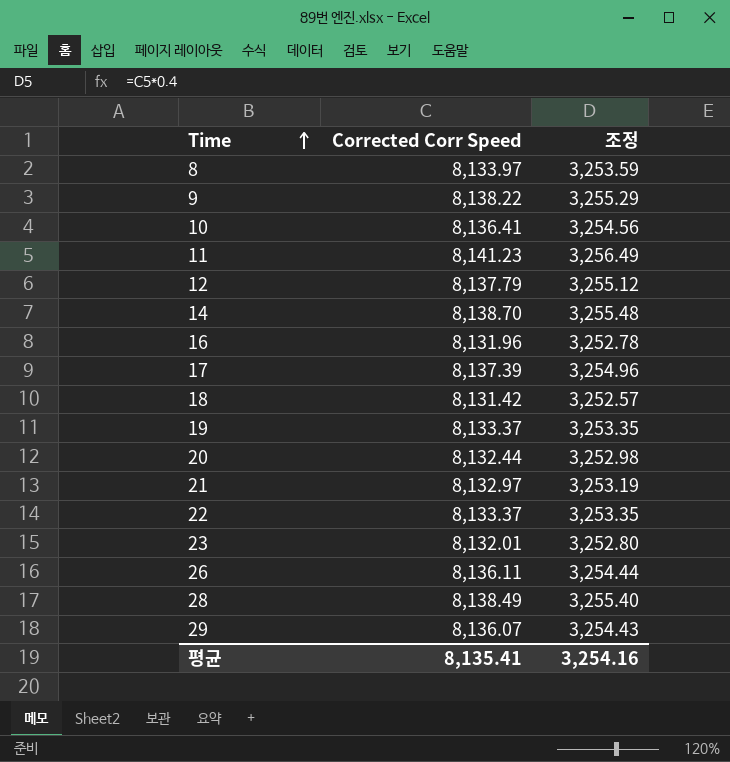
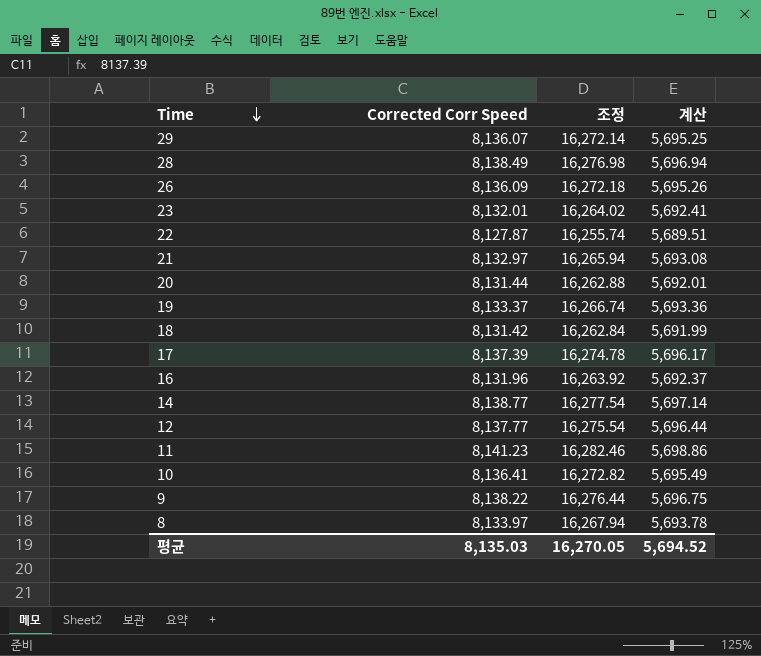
row order: Time ascending -> Time descending
column 조정 | formula: [Corrected Corr Speed] * 0.4 -> [Corrected Corr Speed] * 2
column 계산 | formula: none -> [Corrected Corr Speed] * 0.7
26 | Corrected Corr Speed: 8,136.11 -> 8,136.09
22 | Corrected Corr Speed: 8,133.37 -> 8,127.87
20 | Corrected Corr Speed: 8,132.44 -> 8,131.44
14 | Corrected Corr Speed: 8,138.70 -> 8,138.77
12 | Corrected Corr Speed: 8,137.79 -> 8,137.77
평균 | Corrected Corr Speed: 8,135.41 -> 8,135.03
평균 | 조정: 3,254.16 -> 16,270.05

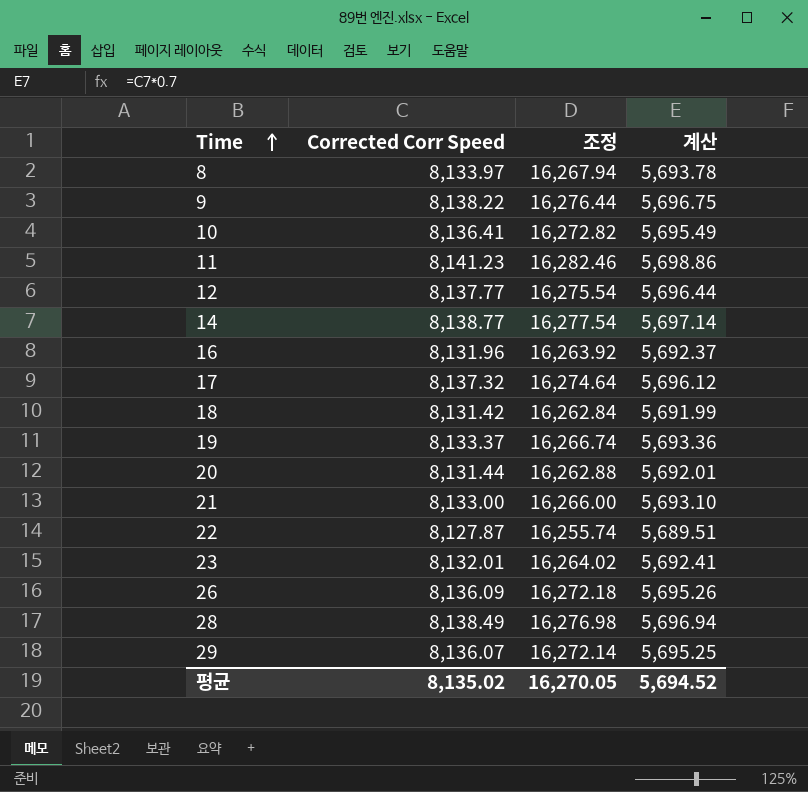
row order: Time descending -> Time ascending
17 | Corrected Corr Speed: 8,137.39 -> 8,137.32
17 | 조정: 16,274.78 -> 16,274.64
17 | 계산: 5,696.17 -> 5,696.12
21 | Corrected Corr Speed: 8,132.97 -> 8,133.00
21 | 조정: 16,265.94 -> 16,266.00
21 | 계산: 5,693.08 -> 5,693.10
평균 | Corrected Corr Speed: 8,135.03 -> 8,135.02

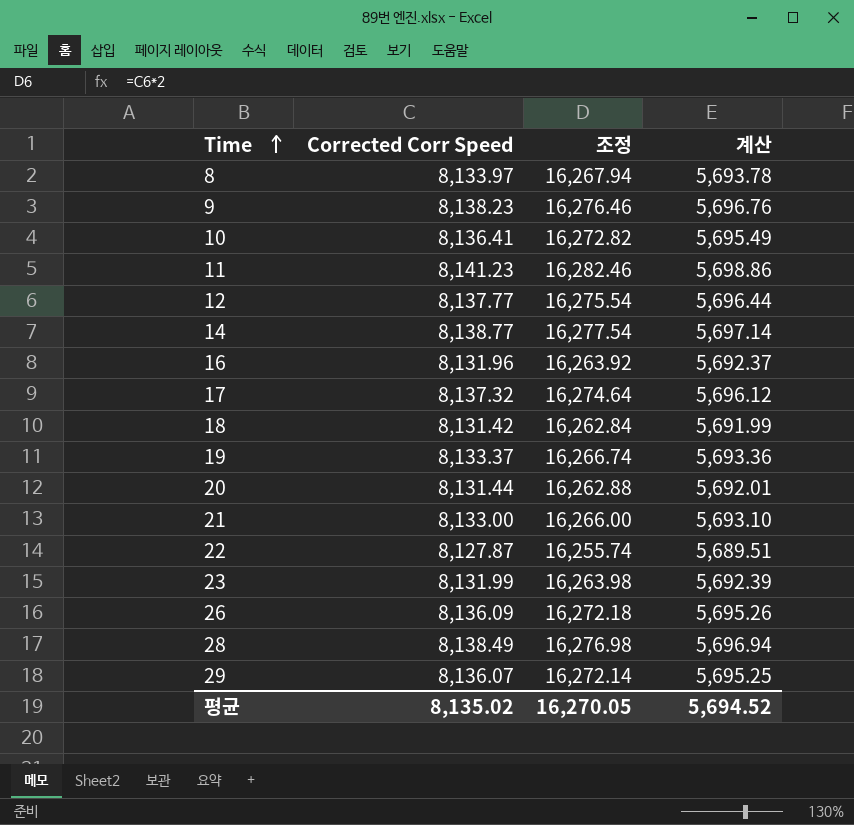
9 | Corrected Corr Speed: 8,138.22 -> 8,138.23
9 | 조정: 16,276.44 -> 16,276.46
9 | 계산: 5,696.75 -> 5,696.76
23 | Corrected Corr Speed: 8,132.01 -> 8,131.99
23 | 조정: 16,264.02 -> 16,263.98
23 | 계산: 5,692.41 -> 5,692.39

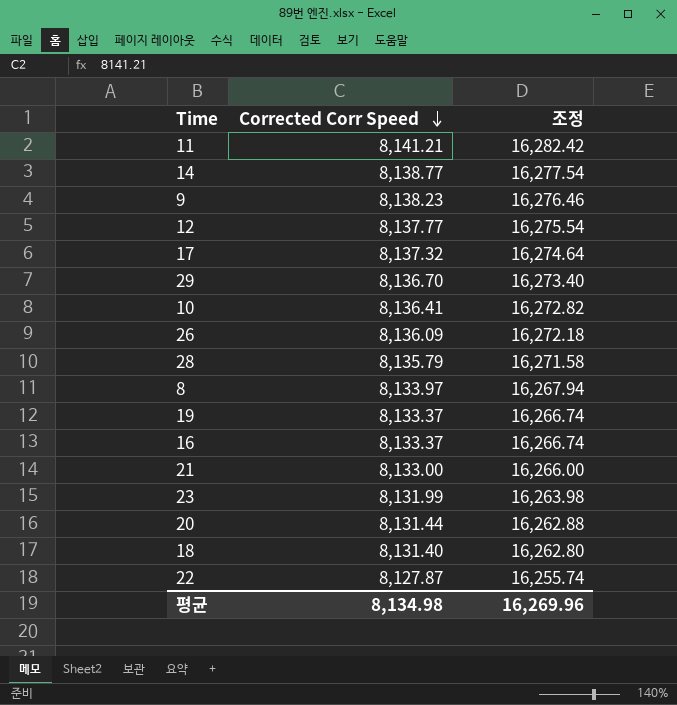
row order: Time ascending -> Corrected Corr Speed descending
column 계산 | formula: [Corrected Corr Speed] * 0.7 -> none
11 | Corrected Corr Speed: 8,141.23 -> 8,141.21
11 | 조정: 16,282.46 -> 16,282.42
29 | Corrected Corr Speed: 8,136.07 -> 8,136.70
29 | 조정: 16,272.14 -> 16,273.40
28 | Corrected Corr Speed: 8,138.49 -> 8,135.79
28 | 조정: 16,276.98 -> 16,271.58
16 | Corrected Corr Speed: 8,131.96 -> 8,133.37
16 | 조정: 16,263.92 -> 16,266.74
18 | Corrected Corr Speed: 8,131.42 -> 8,131.40
18 | 조정: 16,262.84 -> 16,262.80
평균 | Corrected Corr Speed: 8,135.02 -> 8,134.98
평균 | 조정: 16,270.05 -> 16,269.96

